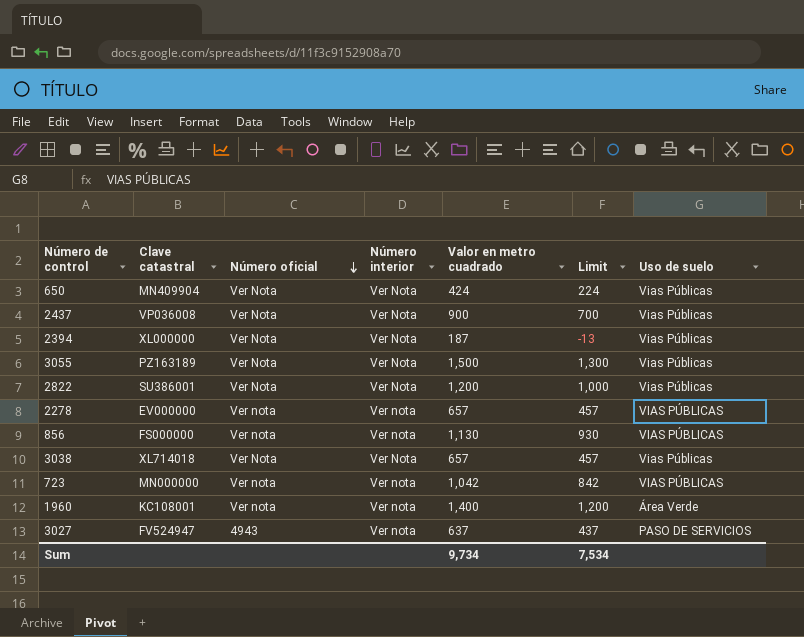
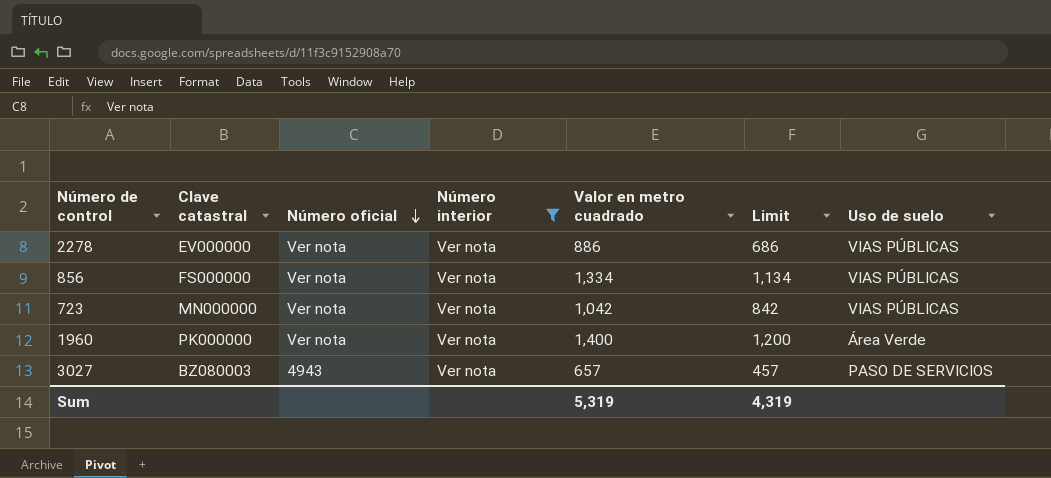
filter: none -> Número interior = Ver nota
2278 | Valor en metro cuadrado: 657 -> 886
2278 | Limit: 457 -> 686
856 | Valor en metro cuadrado: 1,130 -> 1,334
856 | Limit: 930 -> 1,134
1960 | Clave catastral: KC108001 -> PK000000
3027 | Clave catastral: FV524947 -> BZ080003
3027 | Valor en metro cuadrado: 637 -> 657
3027 | Limit: 437 -> 457
Sum | Valor en metro cuadrado: 9,734 -> 5,319
Sum | Limit: 7,534 -> 4,319

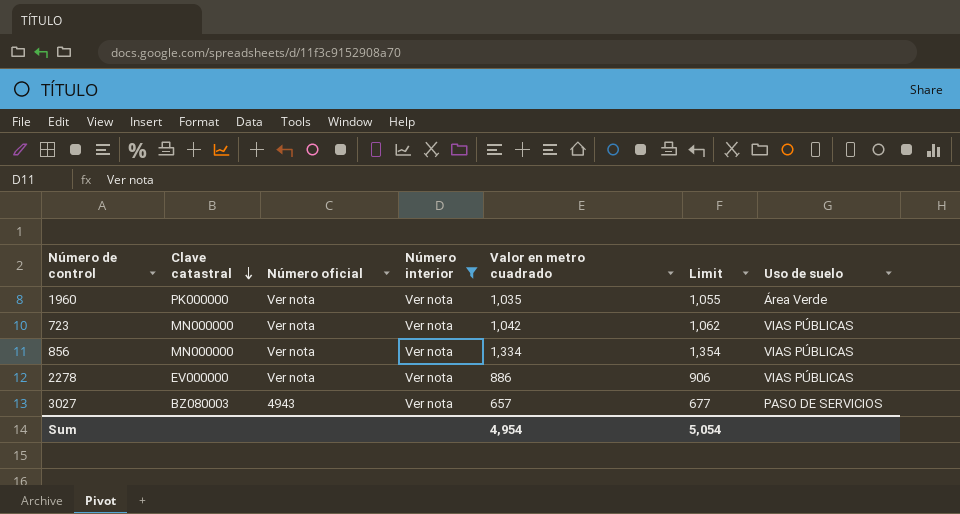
row order: Número oficial descending -> Clave catastral descending
column Limit | formula: [Valor en metro cuadrado] - 200 -> [Valor en metro cuadrado] + 20
1960 | Valor en metro cuadrado: 1,400 -> 1,035
856 | Clave catastral: FS000000 -> MN000000
Sum | Valor en metro cuadrado: 5,319 -> 4,954
Sum | Limit: 4,319 -> 5,054

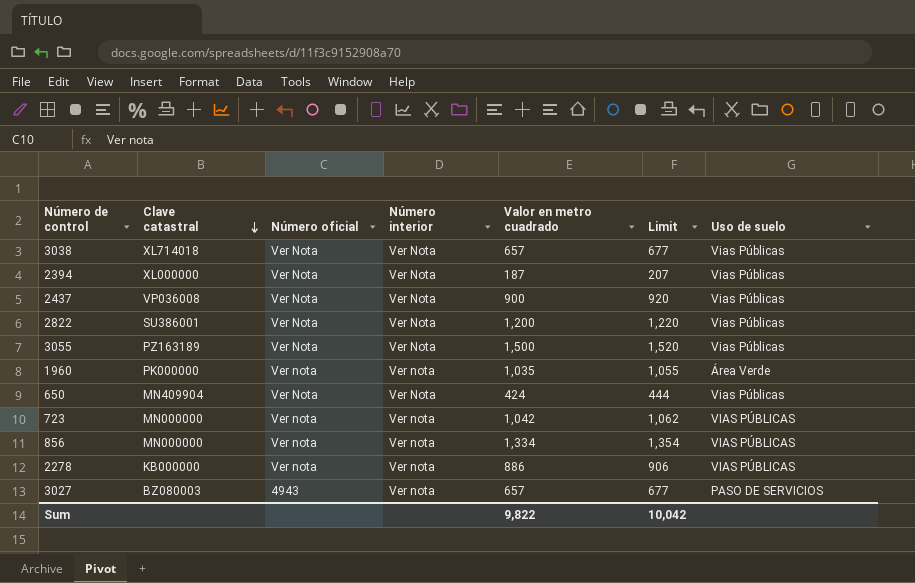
filter: Número interior = Ver nota -> none
2278 | Clave catastral: EV000000 -> KB000000
Sum | Valor en metro cuadrado: 4,954 -> 9,822
Sum | Limit: 5,054 -> 10,042

